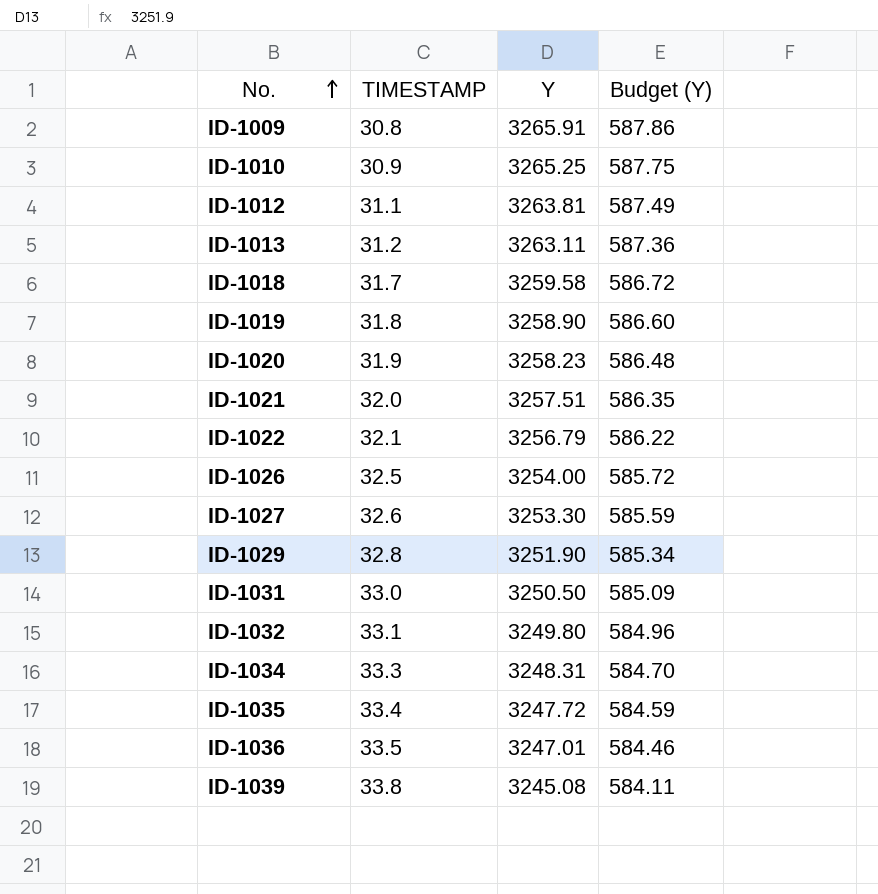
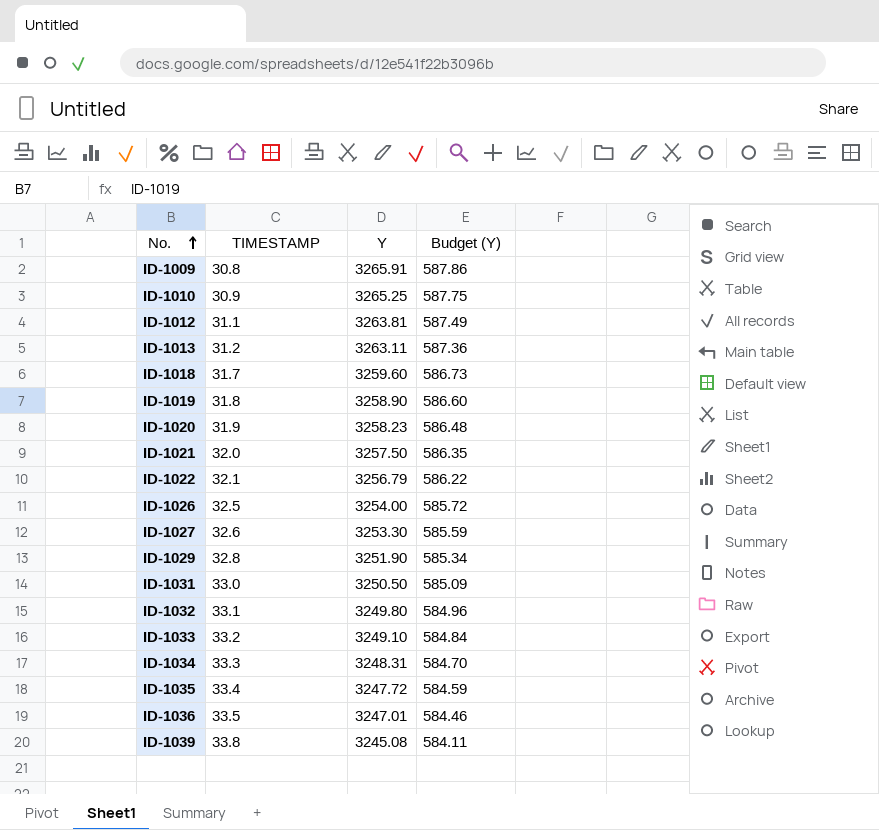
ID-1018 | Y: 3259.58 -> 3259.60
ID-1018 | Budget (Y): 586.72 -> 586.73
ID-1021 | Y: 3257.51 -> 3257.50
row ID-1033: none -> 33.2 | 3249.10 | 584.84

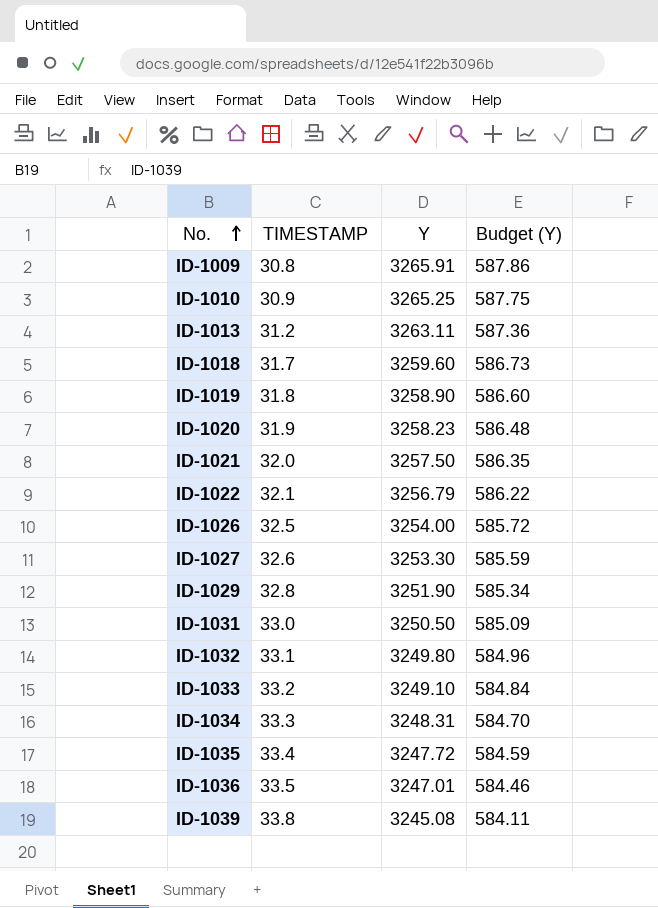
row ID-1012: 31.1 | 3263.81 | 587.49 -> none

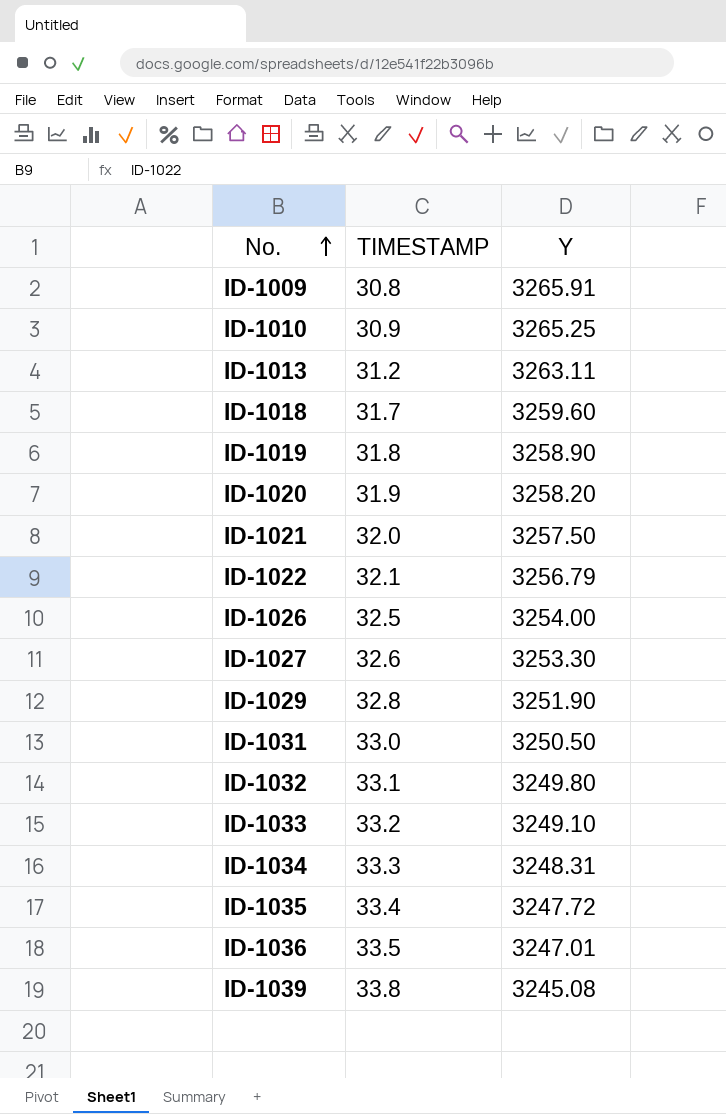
column Budget (Y) | formula: [Y] * 0.18 -> none
ID-1020 | Y: 3258.23 -> 3258.20

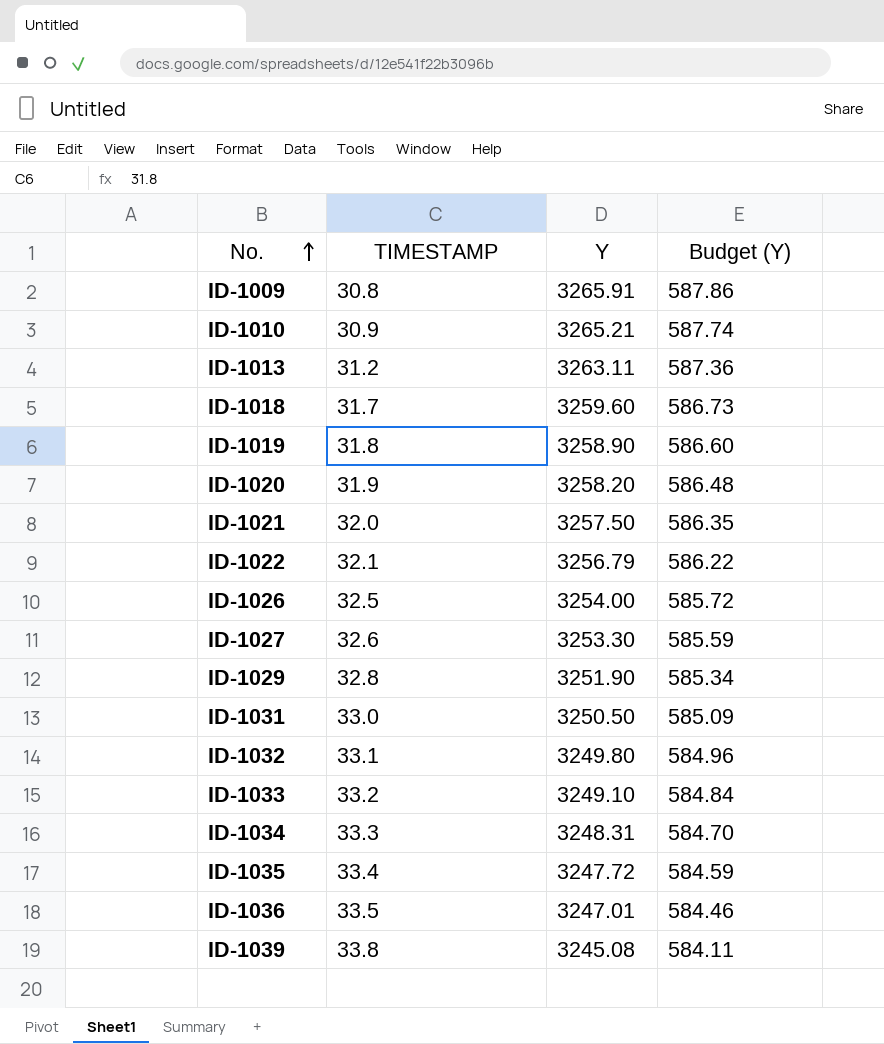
column Budget (Y) | formula: none -> [Y] * 0.18
ID-1010 | Y: 3265.25 -> 3265.21

